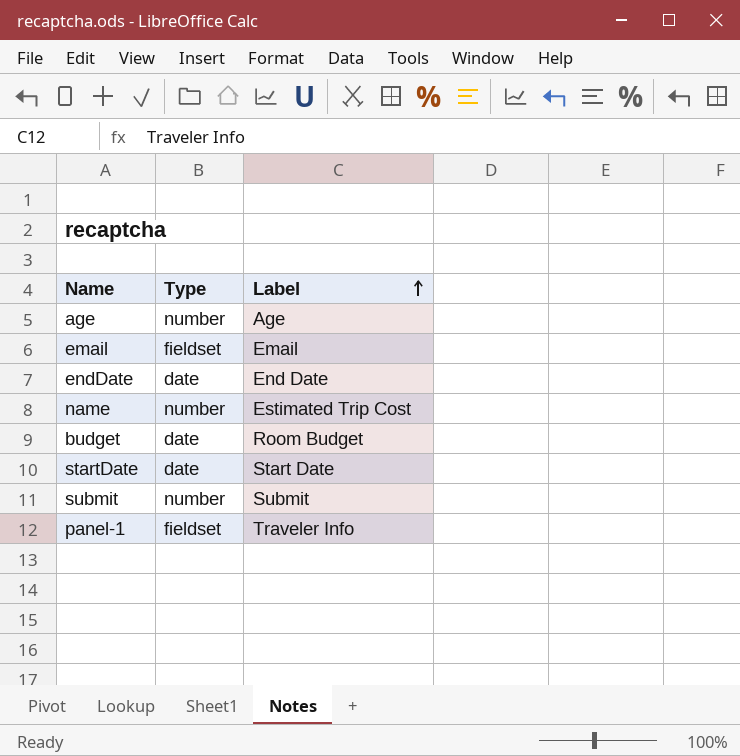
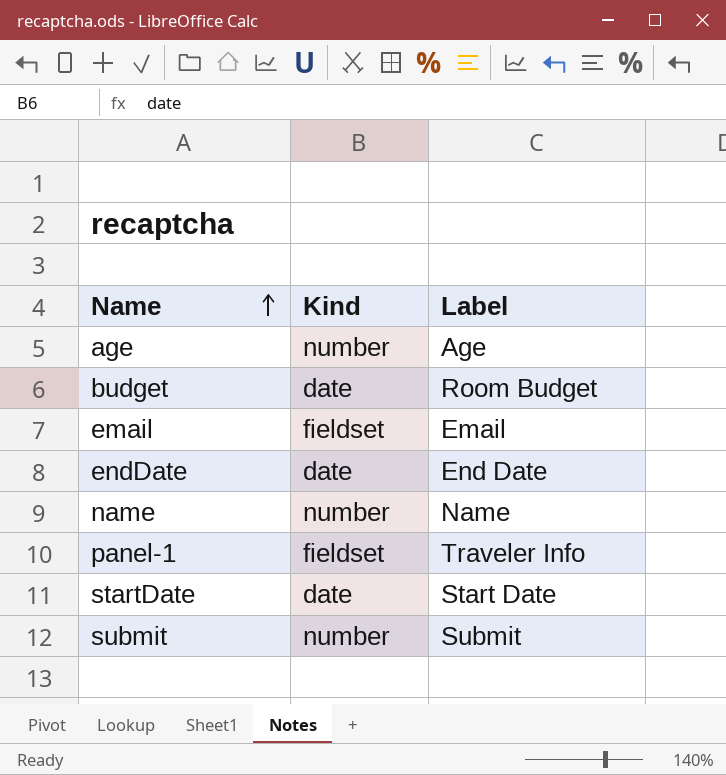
row order: Label ascending -> Name ascending
column name: Type -> Kind
name | Label: Estimated Trip Cost -> Name

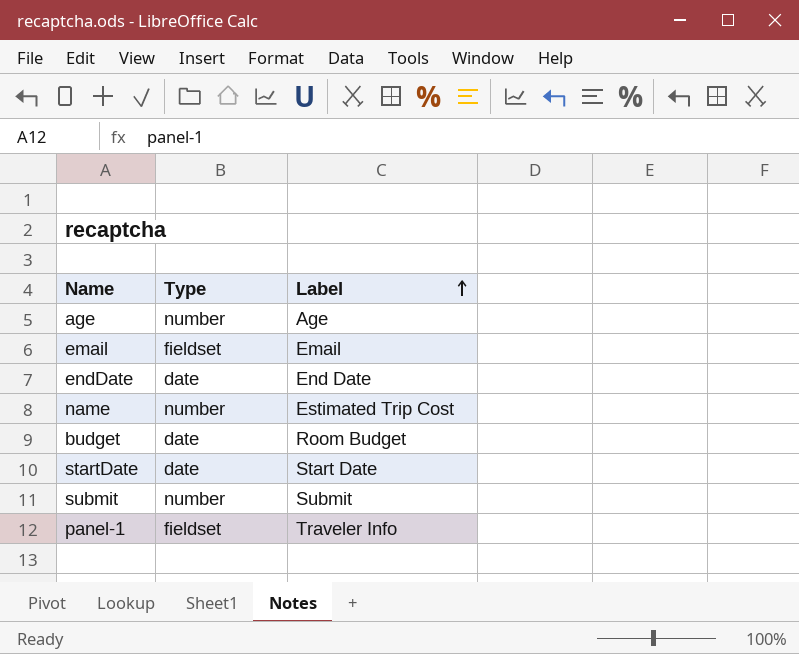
row order: Name ascending -> Label ascending
column name: Kind -> Type
name | Label: Name -> Estimated Trip Cost

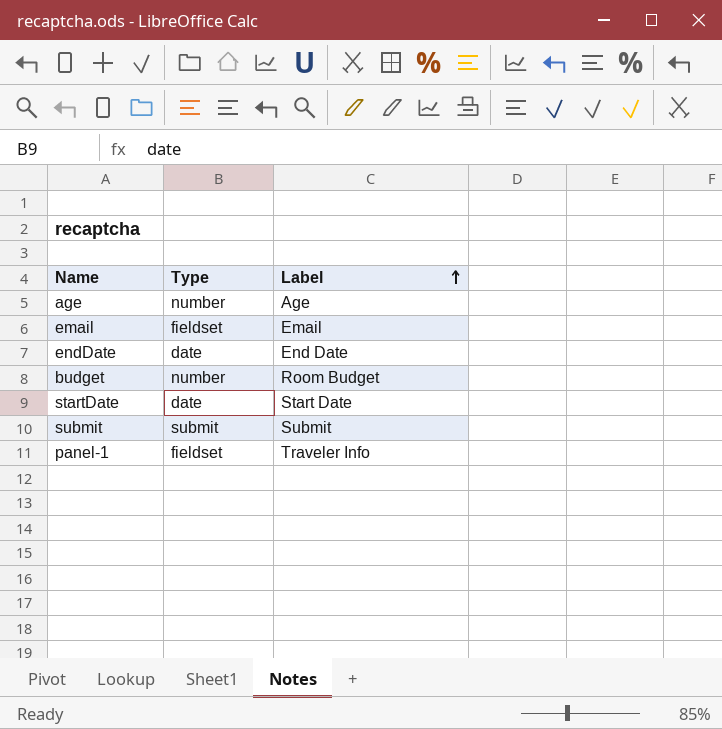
row name: number | Estimated Trip Cost -> none
budget | Type: date -> number
submit | Type: number -> submit

